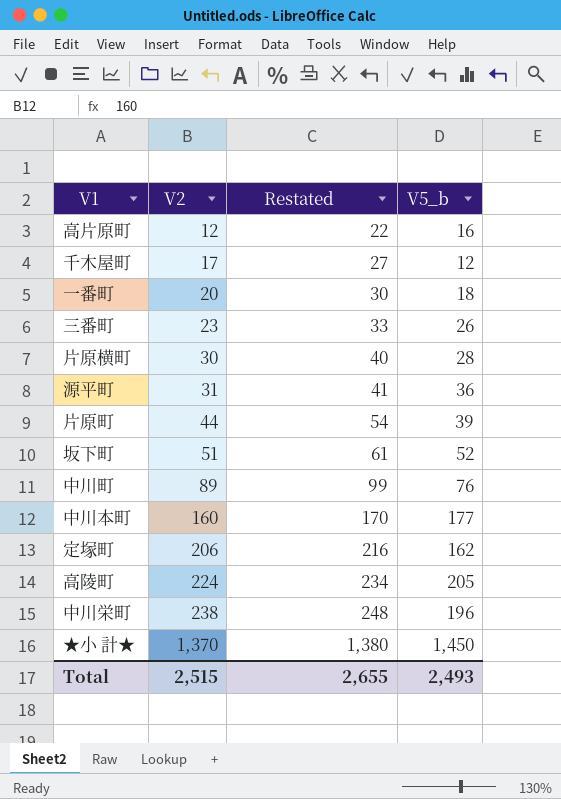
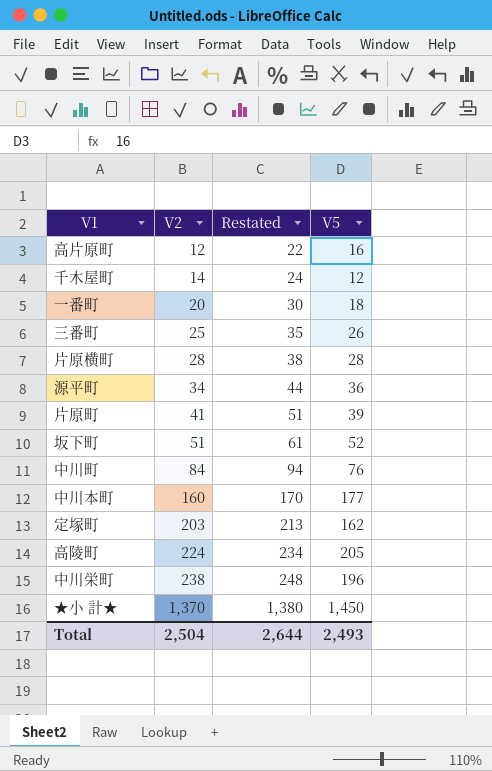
column name: V5_b -> V5
千木屋町 | V2: 17 -> 14
千木屋町 | Restated: 27 -> 24
三番町 | V2: 23 -> 25
三番町 | Restated: 33 -> 35
片原横町 | V2: 30 -> 28
片原横町 | Restated: 40 -> 38
源平町 | V2: 31 -> 34
源平町 | Restated: 41 -> 44
片原町 | V2: 44 -> 41
片原町 | Restated: 54 -> 51
中川町 | V2: 89 -> 84
中川町 | Restated: 99 -> 94
定塚町 | V2: 206 -> 203
定塚町 | Restated: 216 -> 213
Total | V2: 2,515 -> 2,504
Total | Restated: 2,655 -> 2,644

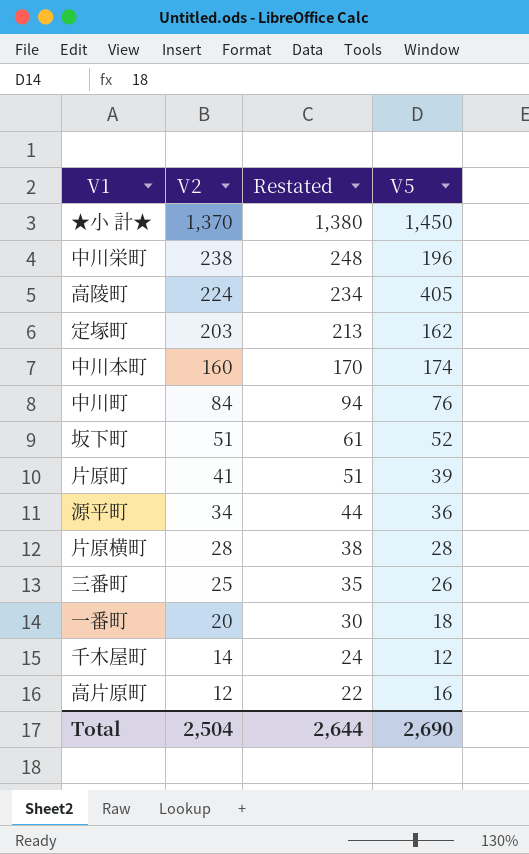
row order: V2 ascending -> V2 descending
高陵町 | V5: 205 -> 405
中川本町 | V5: 177 -> 174
Total | V5: 2,493 -> 2,690

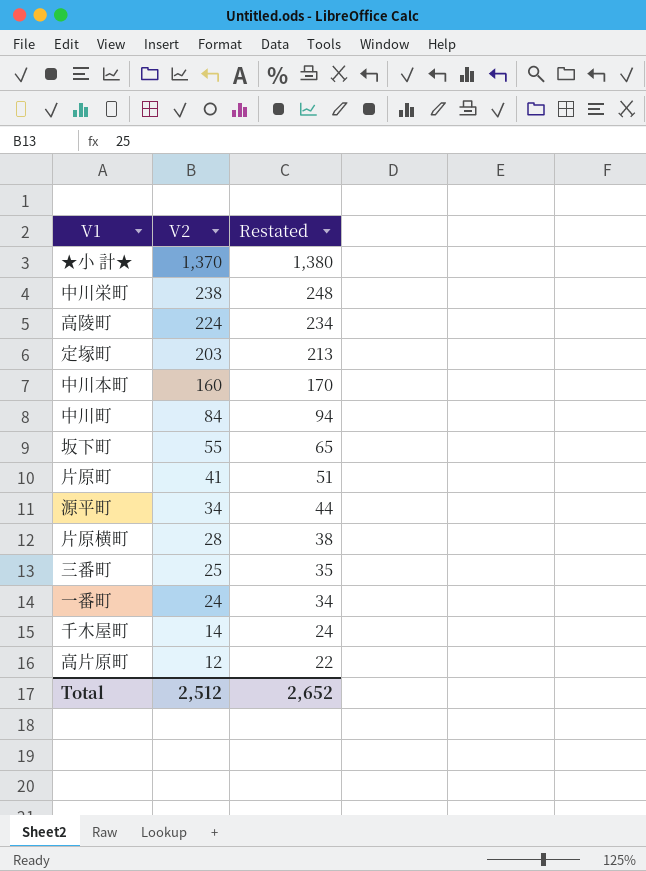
column V5 | position: 4 -> none
坂下町 | V2: 51 -> 55
坂下町 | Restated: 61 -> 65
一番町 | V2: 20 -> 24
一番町 | Restated: 30 -> 34
Total | V2: 2,504 -> 2,512
Total | Restated: 2,644 -> 2,652

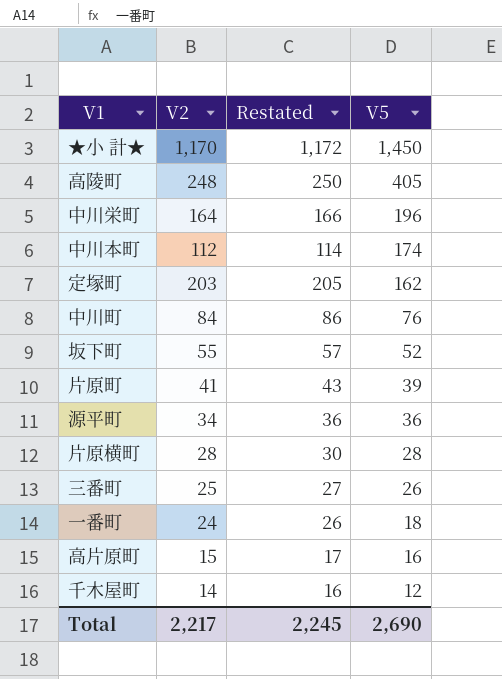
row order: V2 descending -> V5 descending
column Restated | formula: [V2] + 10 -> [V2] + 2
column V5 | position: none -> 4
★小 計★ | V2: 1,370 -> 1,170
高陵町 | V2: 224 -> 248
中川栄町 | V2: 238 -> 164
中川本町 | V2: 160 -> 112
高片原町 | V2: 12 -> 15
Total | V2: 2,512 -> 2,217
Total | Restated: 2,652 -> 2,245

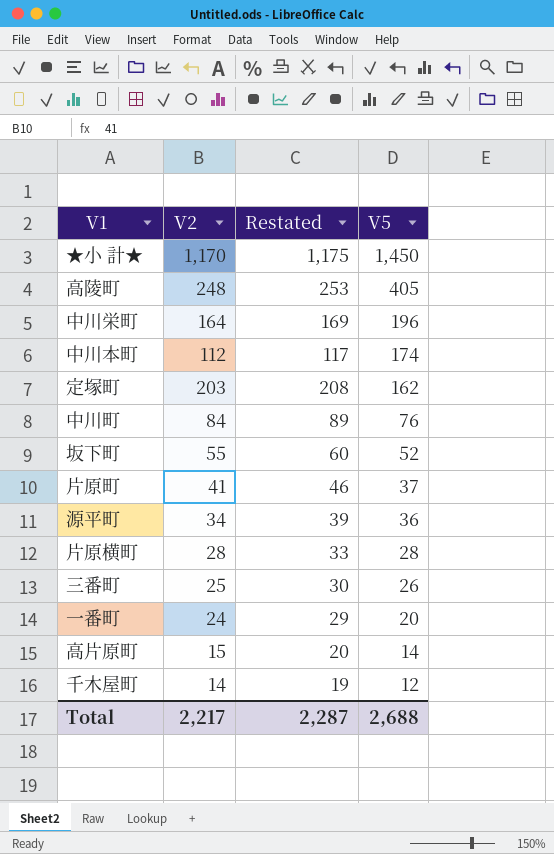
column Restated | formula: [V2] + 2 -> [V2] + 5
片原町 | V5: 39 -> 37
一番町 | V5: 18 -> 20
高片原町 | V5: 16 -> 14
Total | Restated: 2,245 -> 2,287
Total | V5: 2,690 -> 2,688

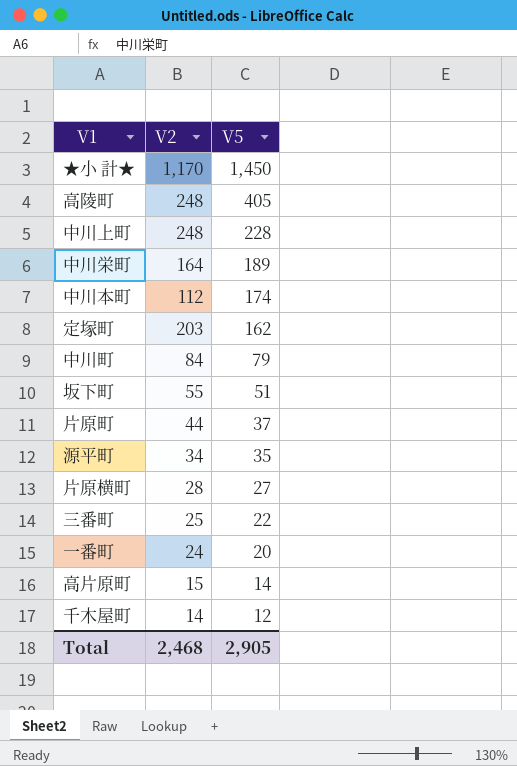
column Restated | formula: [V2] + 5 -> none
row 中川上町: none -> 248 | 228
中川栄町 | V5: 196 -> 189
中川町 | V5: 76 -> 79
坂下町 | V5: 52 -> 51
片原町 | V2: 41 -> 44
源平町 | V5: 36 -> 35
片原横町 | V5: 28 -> 27
三番町 | V5: 26 -> 22
Total | V2: 2,217 -> 2,468
Total | V5: 2,688 -> 2,905

